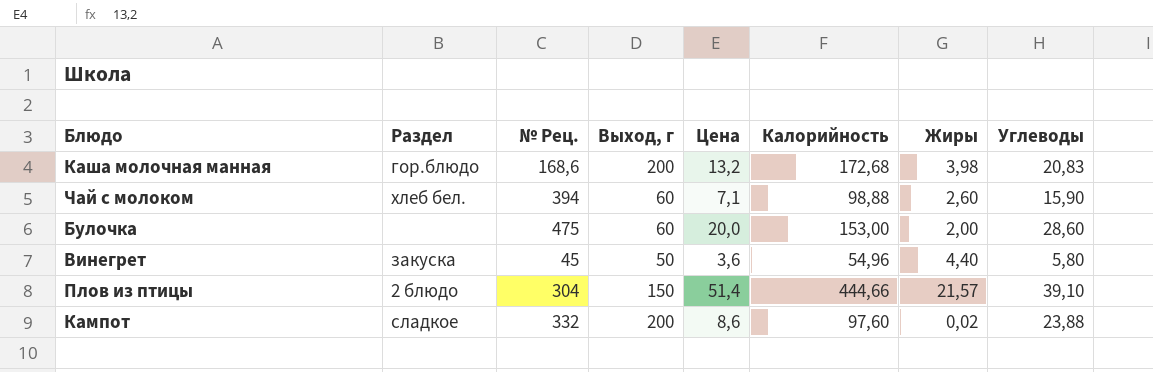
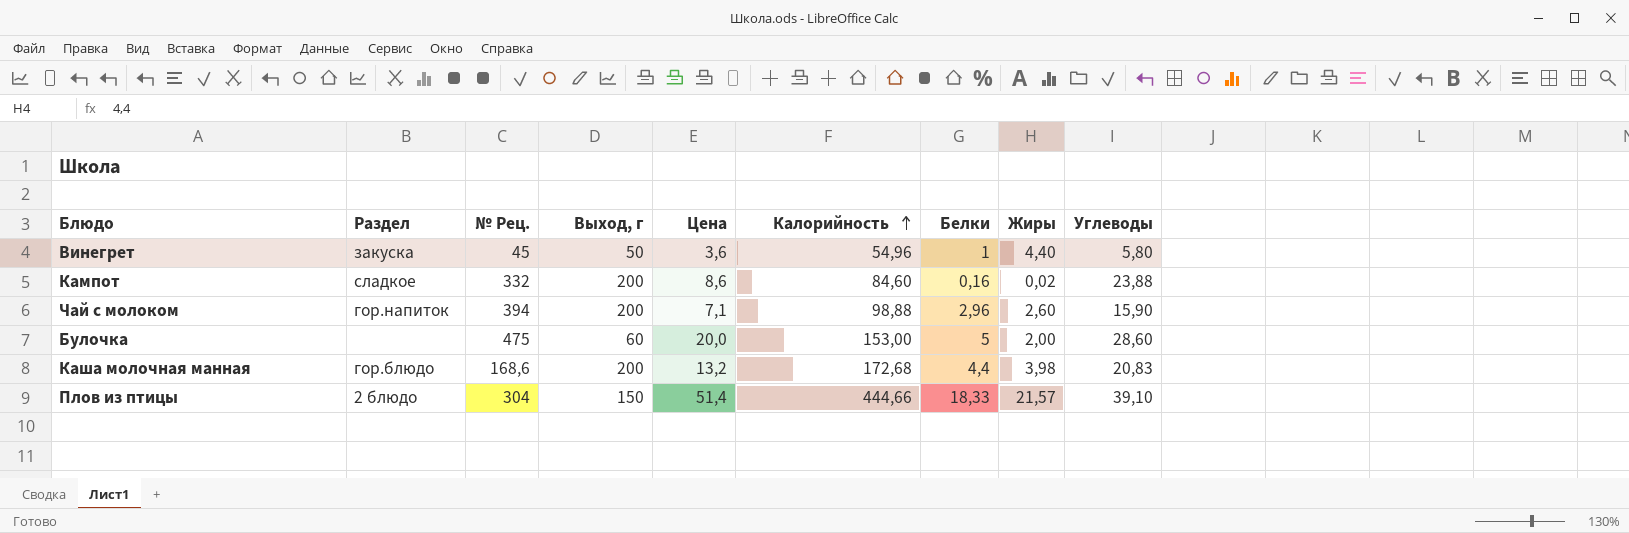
row order: none -> Калорийность ascending
column Белки | position: none -> 7
Кампот | Калорийность: 97,60 -> 84,60
Чай с молоком | Раздел: хлеб бел. -> гор.напиток
Чай с молоком | Выход, г: 60 -> 200

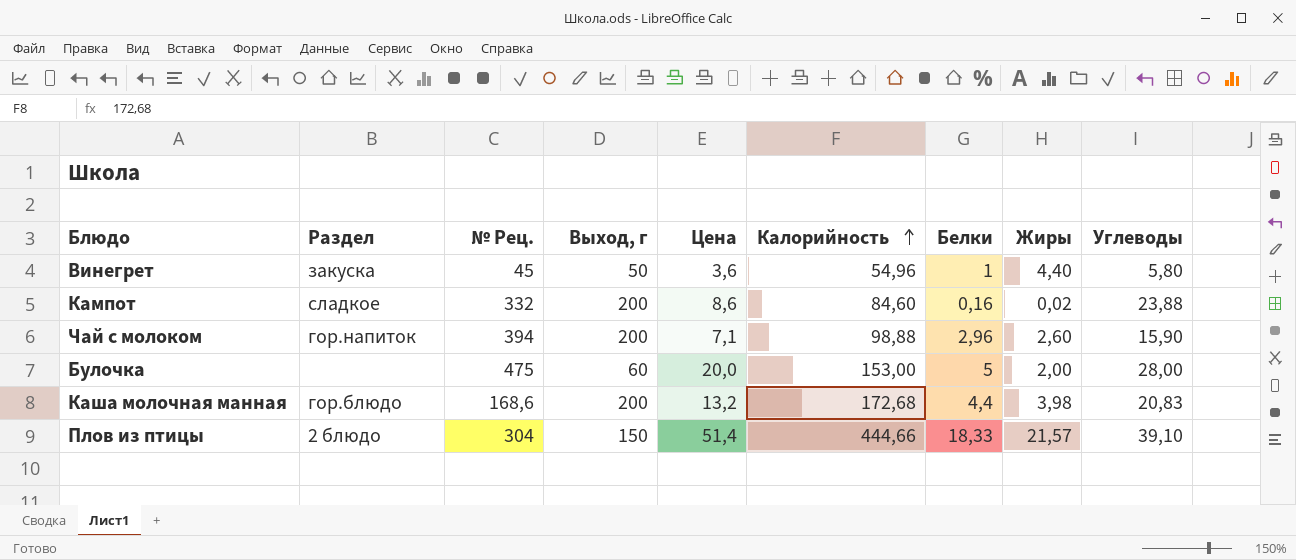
Булочка | Углеводы: 28,60 -> 28,00

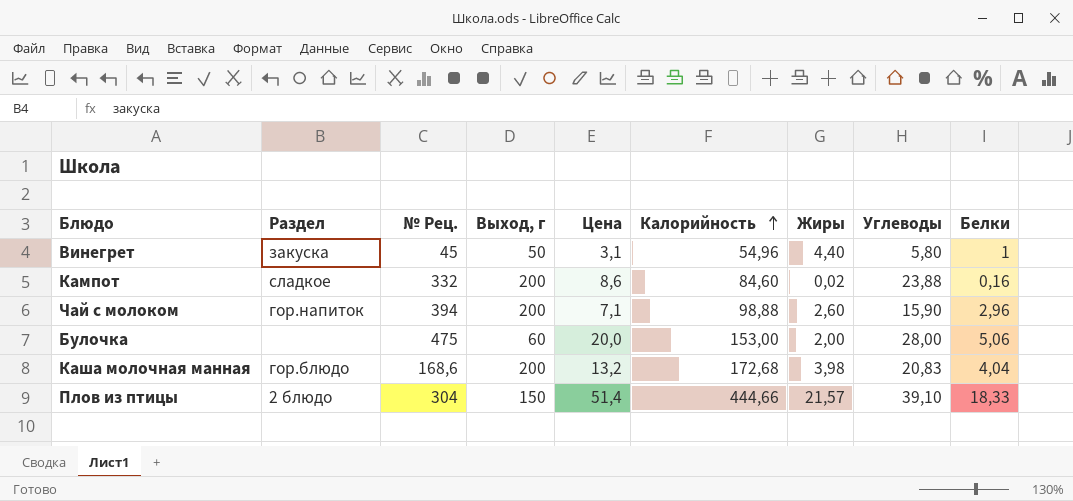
column Белки | position: 7 -> 9
Винегрет | Цена: 3,6 -> 3,1
Булочка | Белки: 5 -> 5,06
Каша молочная манная | Белки: 4,4 -> 4,04

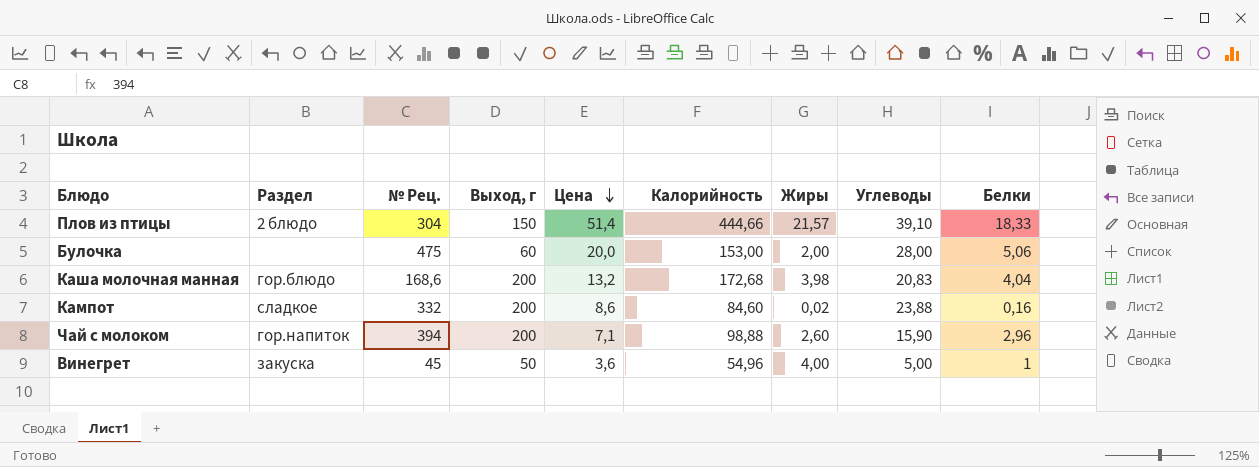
row order: Калорийность ascending -> Цена descending
Винегрет | Цена: 3,1 -> 3,6
Винегрет | Жиры: 4,40 -> 4,00
Винегрет | Углеводы: 5,80 -> 5,00

